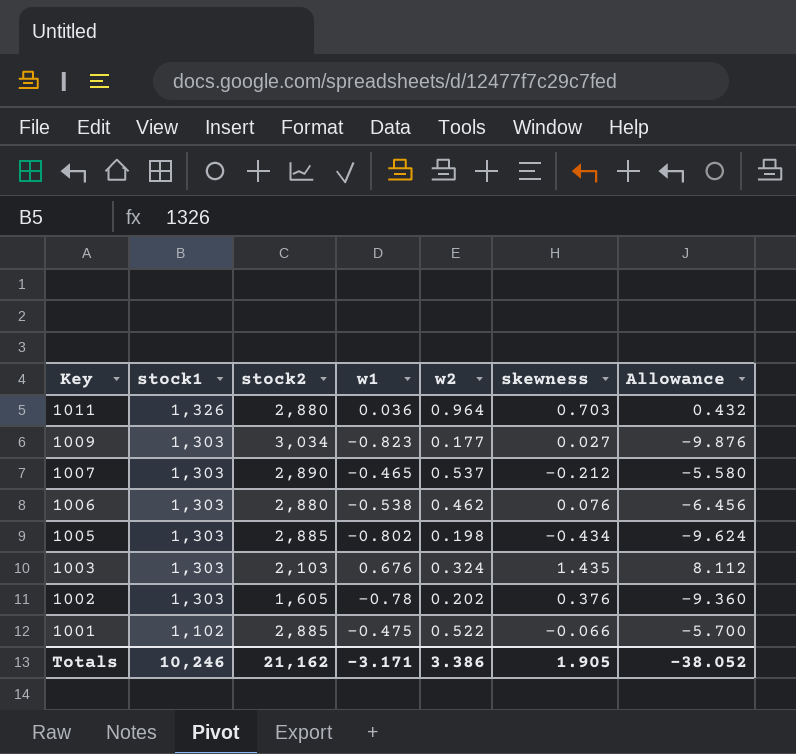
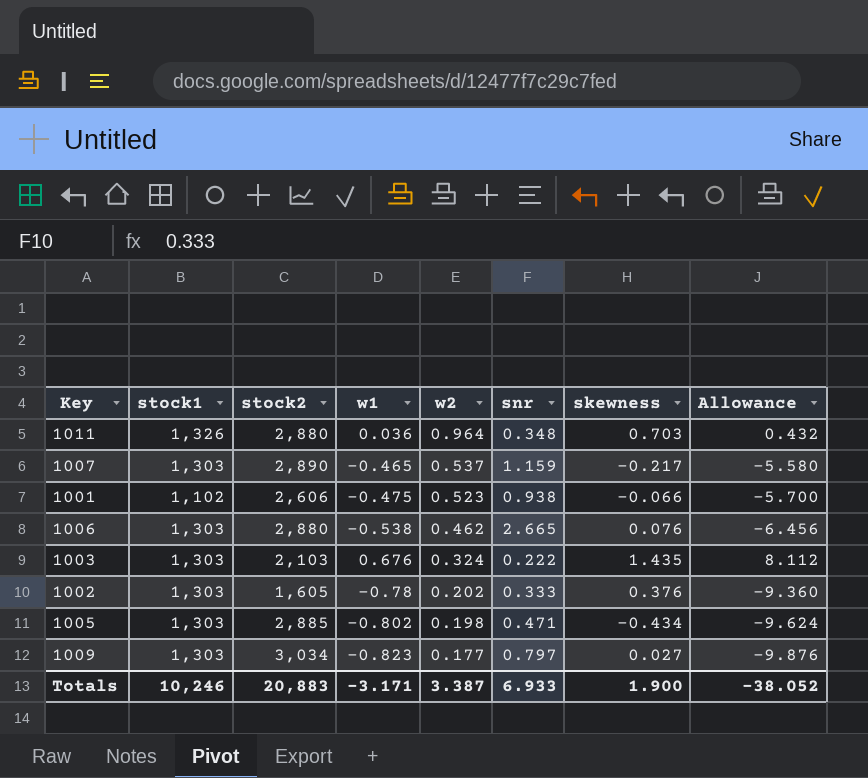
row order: Key descending -> w2 descending
column snr | position: none -> 6
1007 | skewness: -0.212 -> -0.217
1001 | stock2: 2,885 -> 2,606
1001 | w2: 0.522 -> 0.523
Totals | stock2: 21,162 -> 20,883
Totals | w2: 3.386 -> 3.387
Totals | skewness: 1.905 -> 1.900

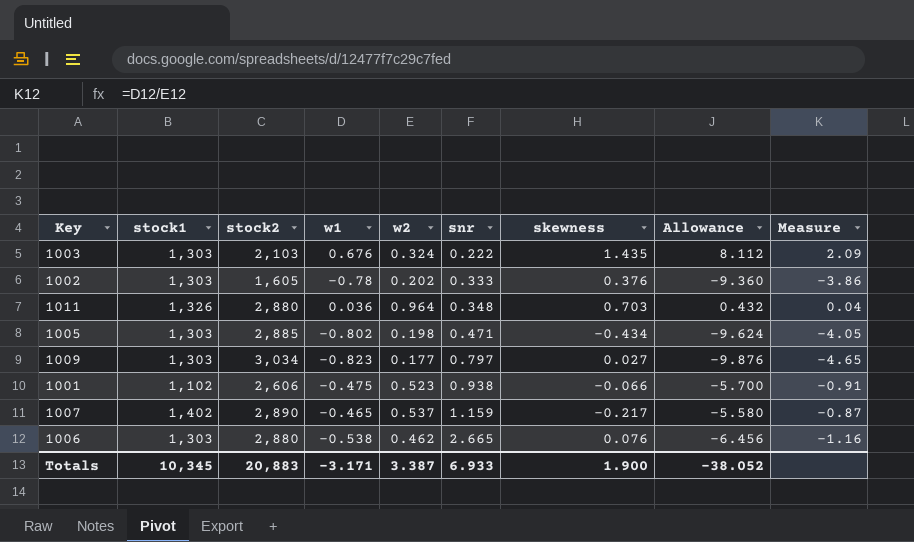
row order: w2 descending -> snr ascending
column Measure | formula: none -> [w1] / [w2]
1007 | stock1: 1,303 -> 1,402
Totals | stock1: 10,246 -> 10,345

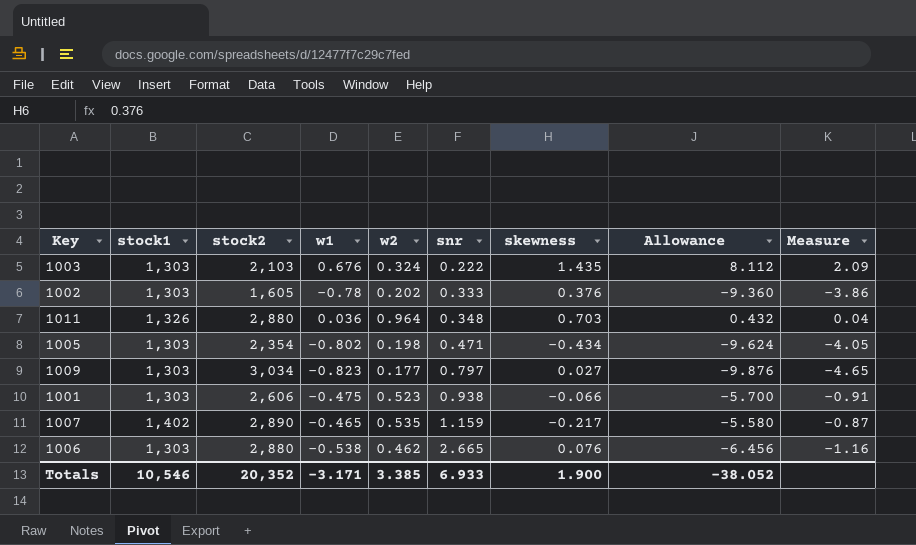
1005 | stock2: 2,885 -> 2,354
1001 | stock1: 1,102 -> 1,303
1007 | w2: 0.537 -> 0.535
Totals | stock1: 10,345 -> 10,546
Totals | stock2: 20,883 -> 20,352
Totals | w2: 3.387 -> 3.385

